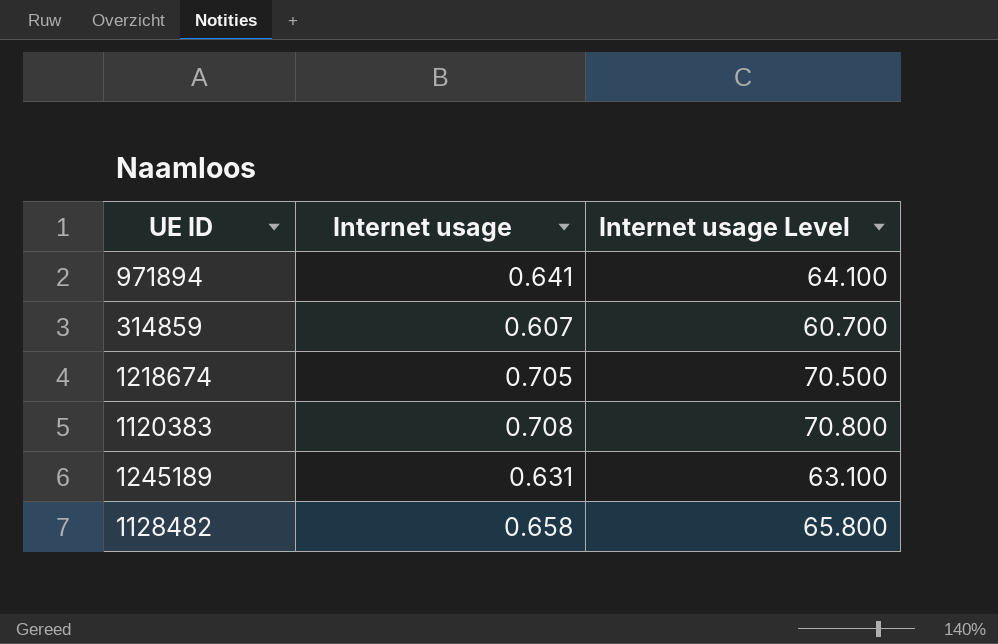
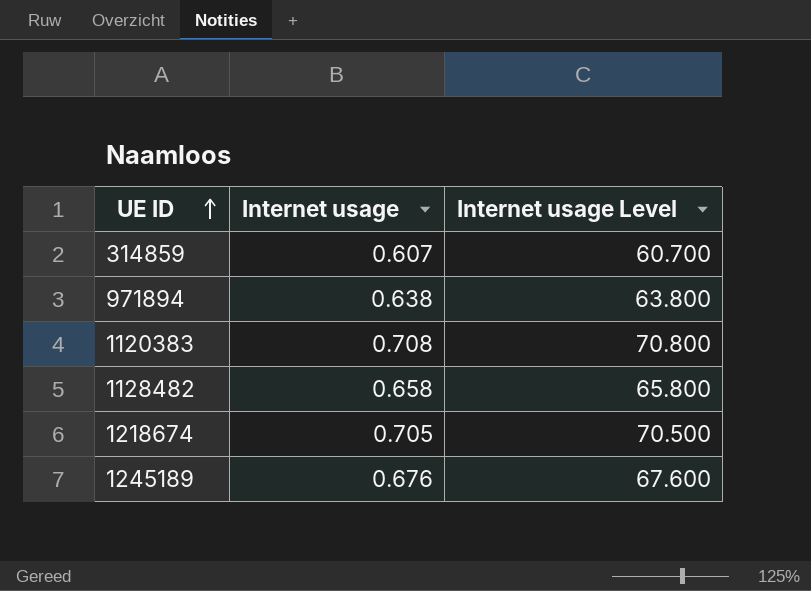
row order: none -> UE ID ascending
971894 | Internet usage: 0.641 -> 0.638
971894 | Internet usage Level: 64.100 -> 63.800
1245189 | Internet usage: 0.631 -> 0.676
1245189 | Internet usage Level: 63.100 -> 67.600

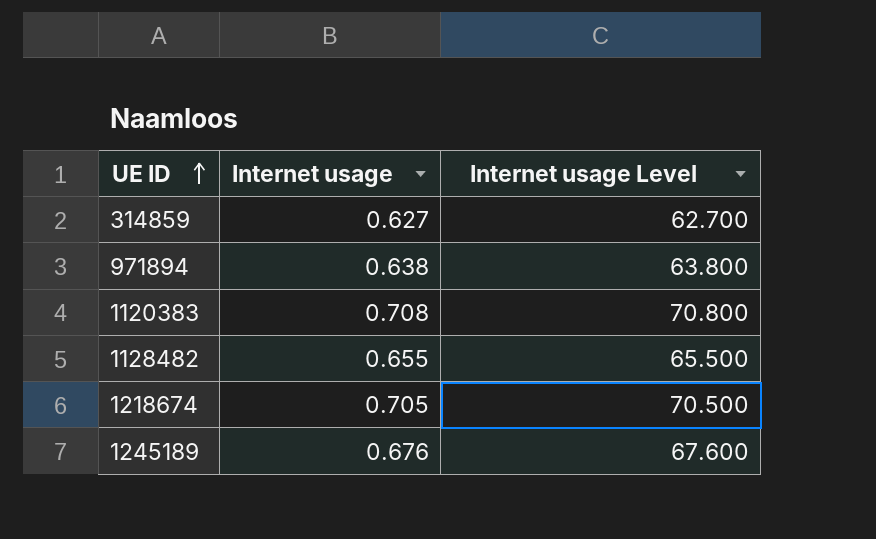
314859 | Internet usage: 0.607 -> 0.627
314859 | Internet usage Level: 60.700 -> 62.700
1128482 | Internet usage: 0.658 -> 0.655
1128482 | Internet usage Level: 65.800 -> 65.500

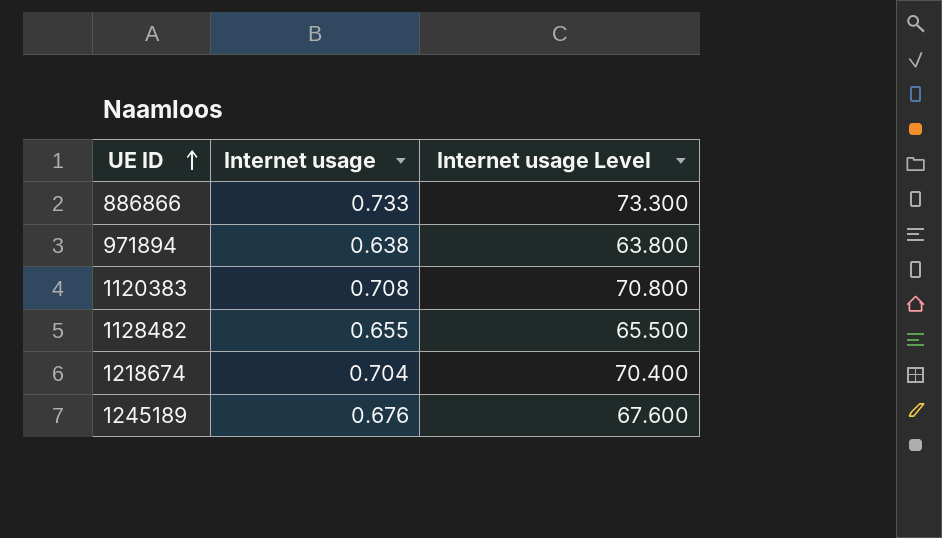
row 314859: 0.627 | 62.700 -> none
row 886866: none -> 0.733 | 73.300
1218674 | Internet usage: 0.705 -> 0.704
1218674 | Internet usage Level: 70.500 -> 70.400

